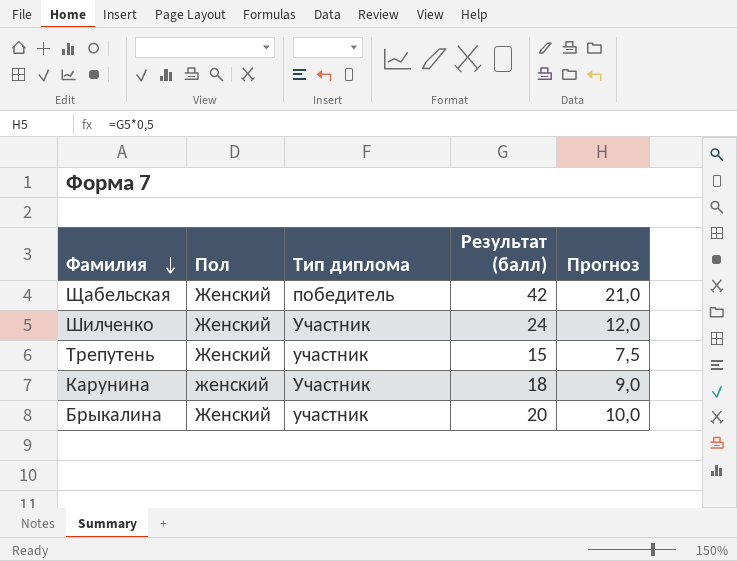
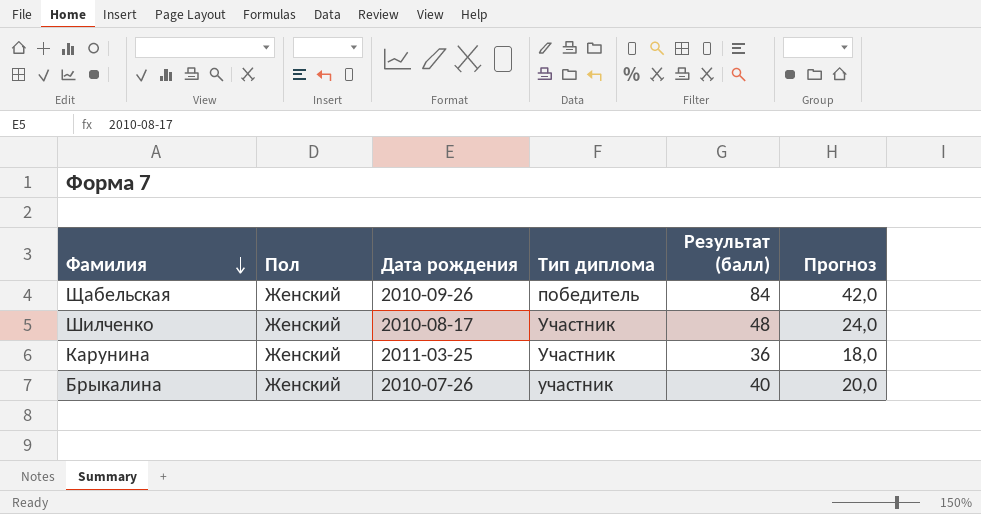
column Дата рождения | position: none -> 3
row Трепутень: Женский | участник | 15 | 7,5 -> none
Щабельская | Результат (балл): 42 -> 84
Щабельская | Прогноз: 21,0 -> 42,0
Шилченко | Результат (балл): 24 -> 48
Шилченко | Прогноз: 12,0 -> 24,0
Карунина | Пол: женский -> Женский
Карунина | Результат (балл): 18 -> 36
Карунина | Прогноз: 9,0 -> 18,0
Брыкалина | Результат (балл): 20 -> 40
Брыкалина | Прогноз: 10,0 -> 20,0

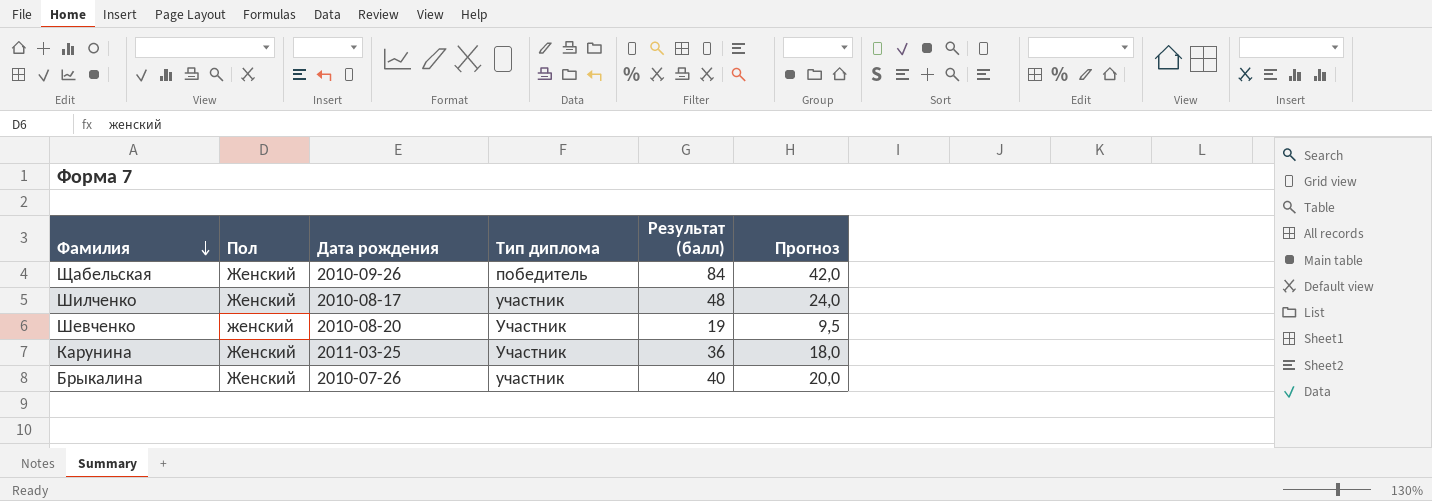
Шилченко | Тип диплома: Участник -> участник
row Шевченко: none -> женский | 2010-08-20 | Участник | 19 | 9,5

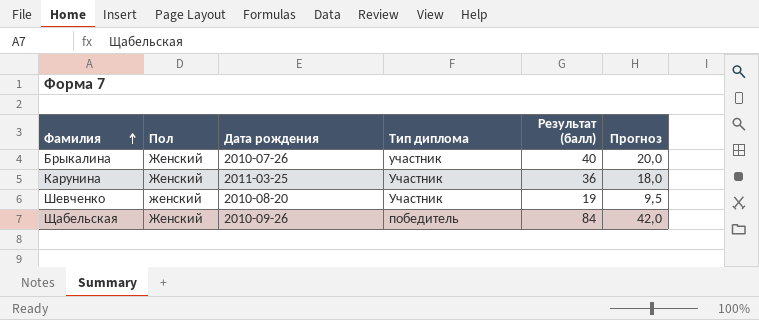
row order: Фамилия descending -> Фамилия ascending
row Шилченко: Женский | 2010-08-17 | участник | 48 | 24,0 -> none

